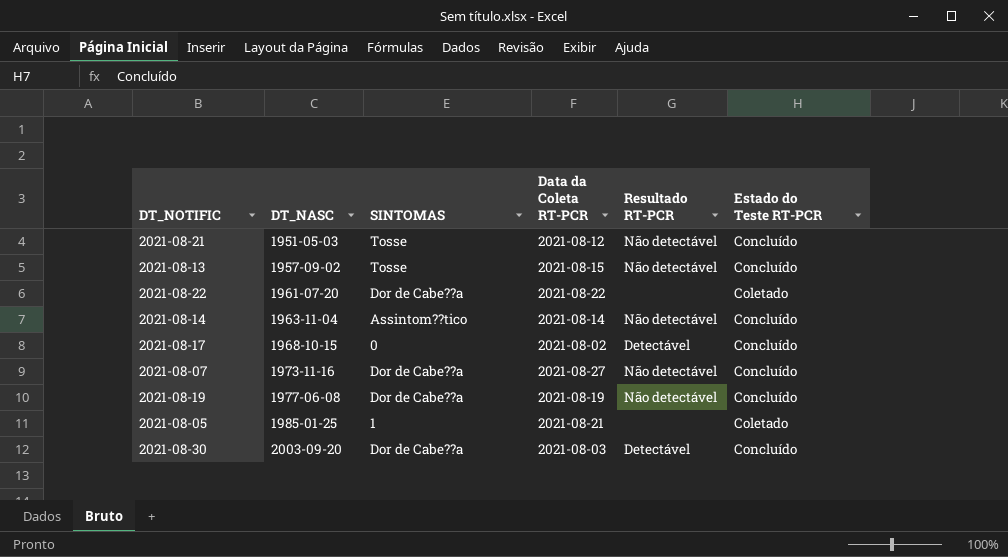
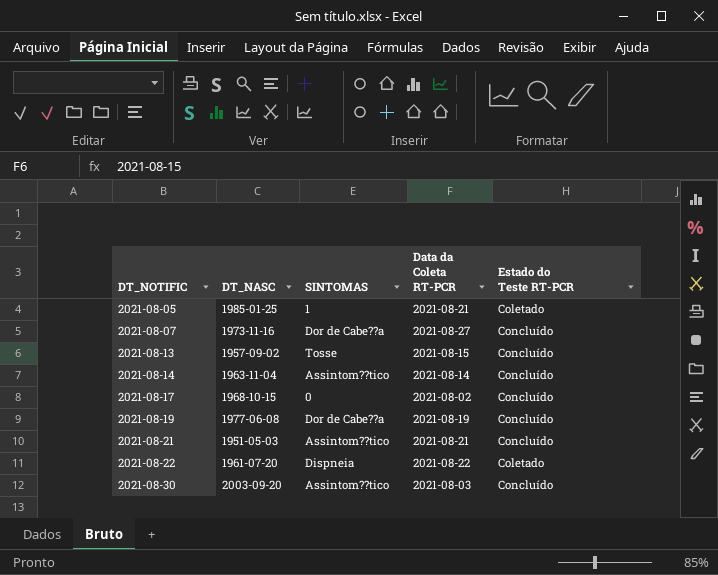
row order: DT_NASC ascending -> DT_NOTIFIC ascending
column Resultado RT-PCR | position: 5 -> none
2021-08-21 | SINTOMAS: Tosse -> Assintom??tico
2021-08-21 | Data da Coleta RT-PCR: 2021-08-12 -> 2021-08-21
2021-08-22 | SINTOMAS: Dor de Cabe??a -> Dispneia
2021-08-30 | SINTOMAS: Dor de Cabe??a -> Assintom??tico

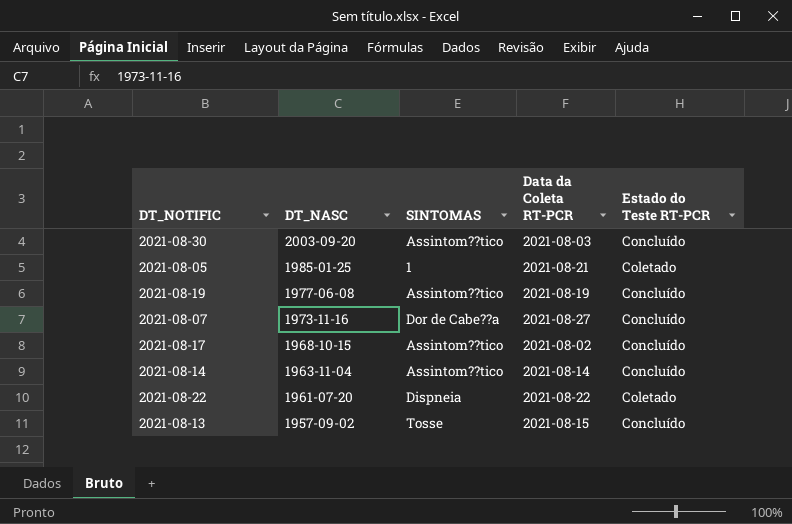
row order: DT_NOTIFIC ascending -> DT_NASC descending
row 2021-08-21: 1951-05-03 | Assintom??tico | 2021-08-21 | Concluído -> none
2021-08-19 | SINTOMAS: Dor de Cabe??a -> Assintom??tico
2021-08-17 | SINTOMAS: 0 -> Assintom??tico

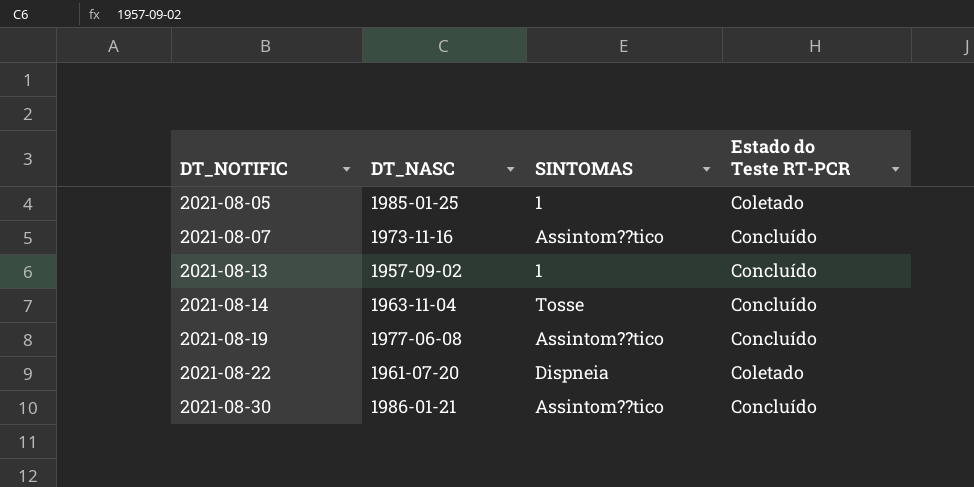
row order: DT_NASC descending -> DT_NOTIFIC ascending
column Data da Coleta RT-PCR | position: 4 -> none
row 2021-08-17: 1968-10-15 | Assintom??tico | 2021-08-02 | Concluído -> none
2021-08-07 | SINTOMAS: Dor de Cabe??a -> Assintom??tico
2021-08-13 | SINTOMAS: Tosse -> 1
2021-08-14 | SINTOMAS: Assintom??tico -> Tosse
2021-08-30 | DT_NASC: 2003-09-20 -> 1986-01-21

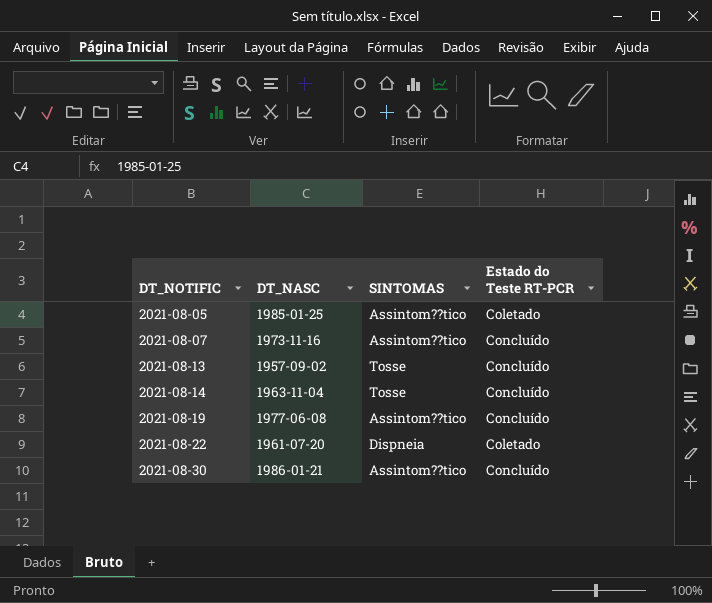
2021-08-05 | SINTOMAS: 1 -> Assintom??tico
2021-08-13 | SINTOMAS: 1 -> Tosse

